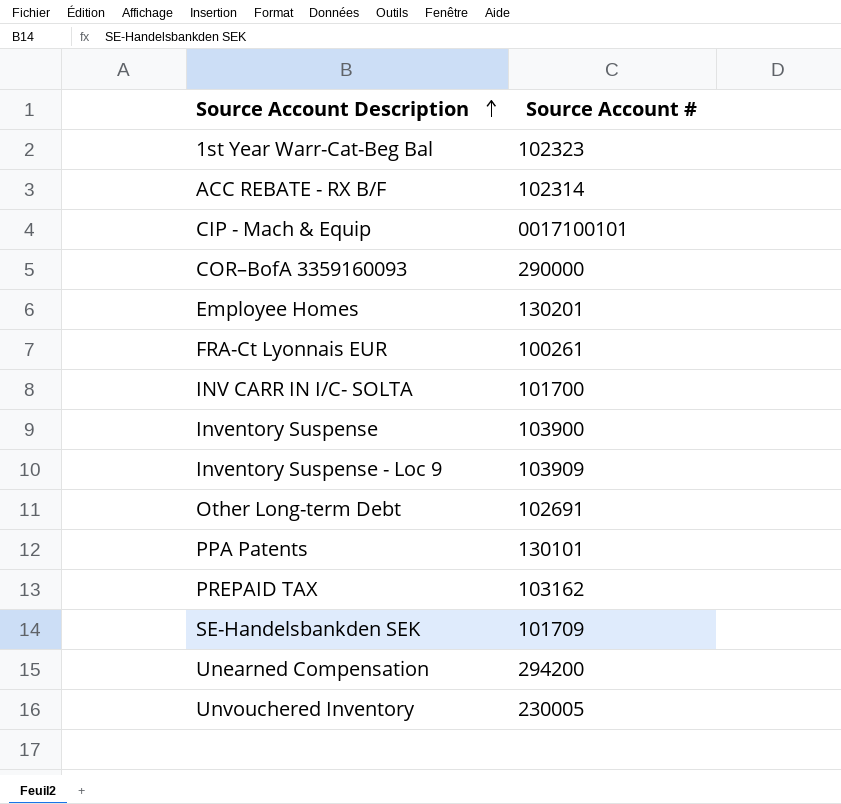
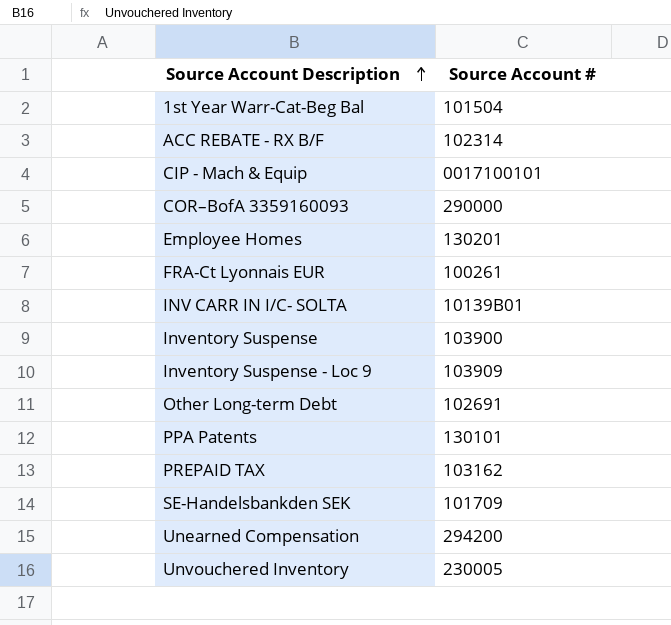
1st Year Warr-Cat-Beg Bal | Source Account #: 102323 -> 101504
INV CARR IN I/C- SOLTA | Source Account #: 101700 -> 10139B01

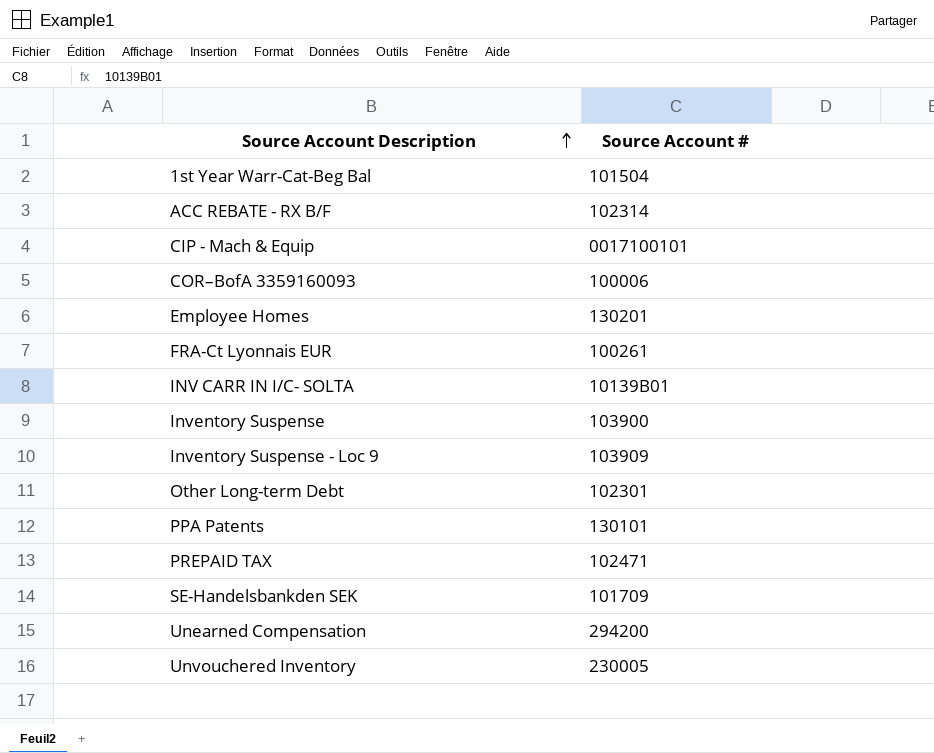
COR–BofA 3359160093 | Source Account #: 290000 -> 100006
Other Long-term Debt | Source Account #: 102691 -> 102301
PREPAID TAX | Source Account #: 103162 -> 102471

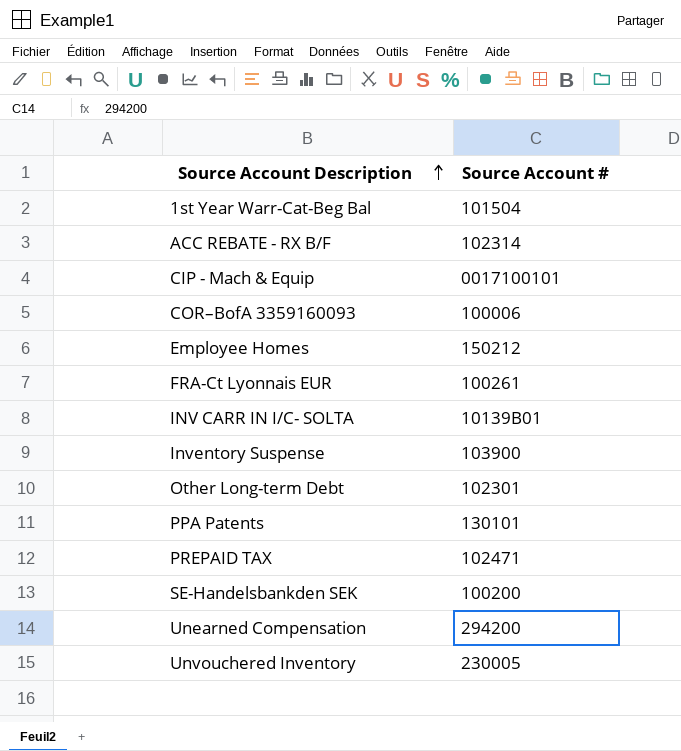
row Inventory Suspense - Loc 9: 103909 -> none
Employee Homes | Source Account #: 130201 -> 150212
SE-Handelsbankden SEK | Source Account #: 101709 -> 100200

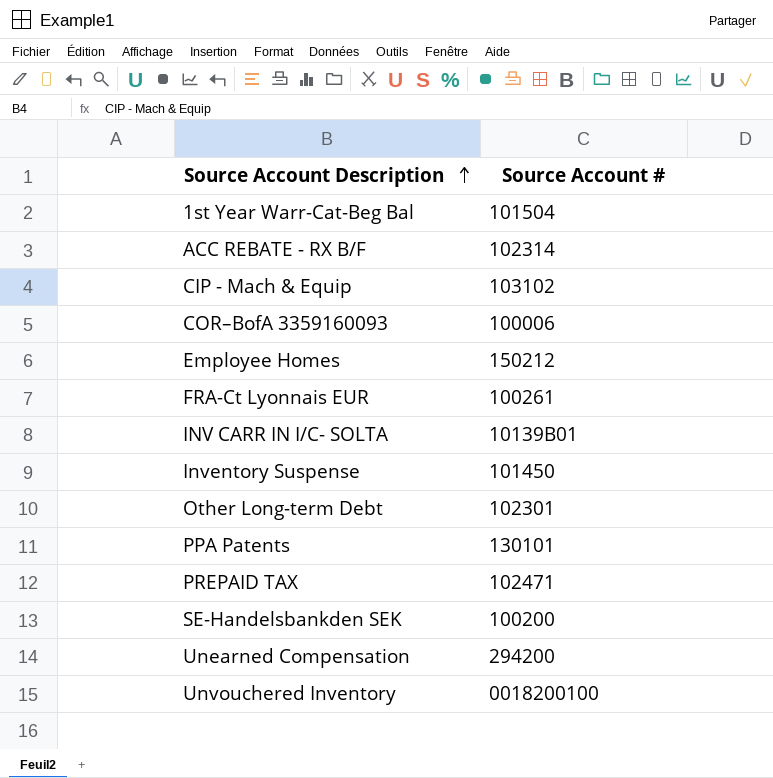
CIP - Mach & Equip | Source Account #: 0017100101 -> 103102
Inventory Suspense | Source Account #: 103900 -> 101450
Unvouchered Inventory | Source Account #: 230005 -> 0018200100

